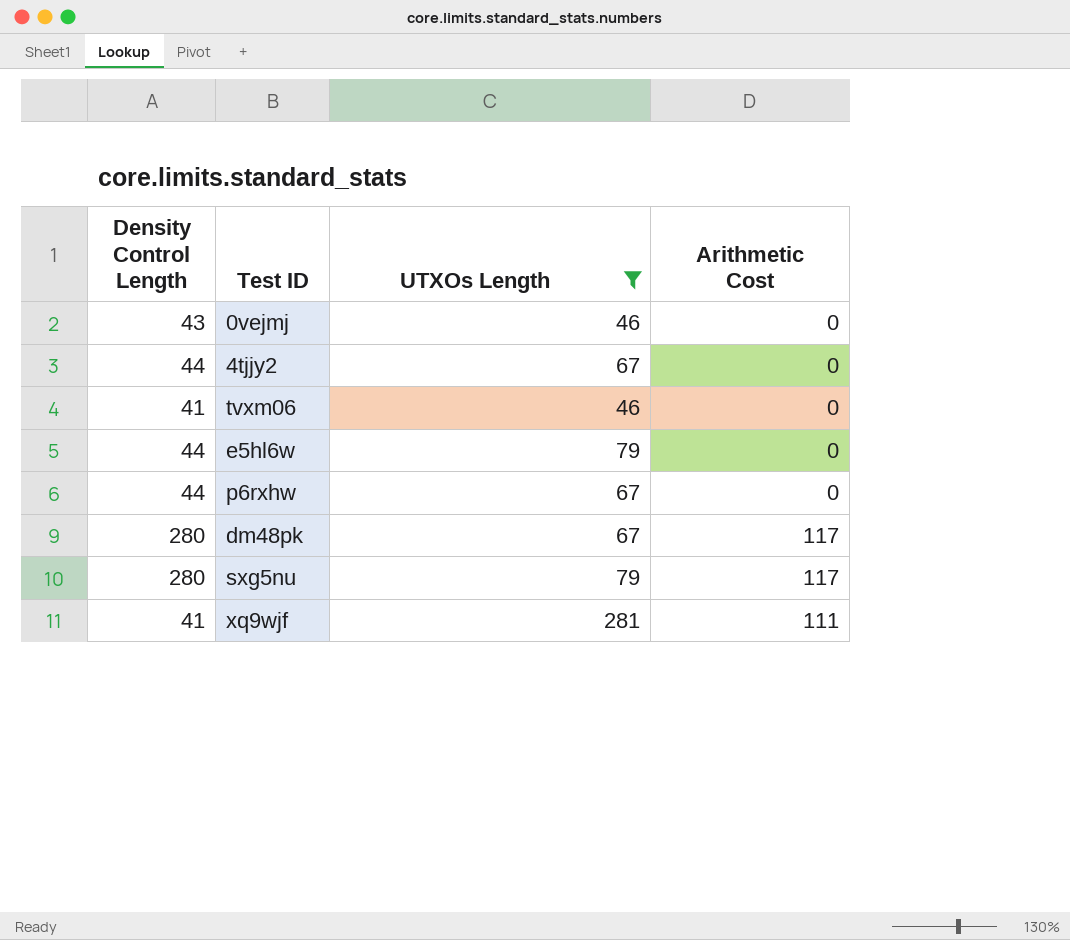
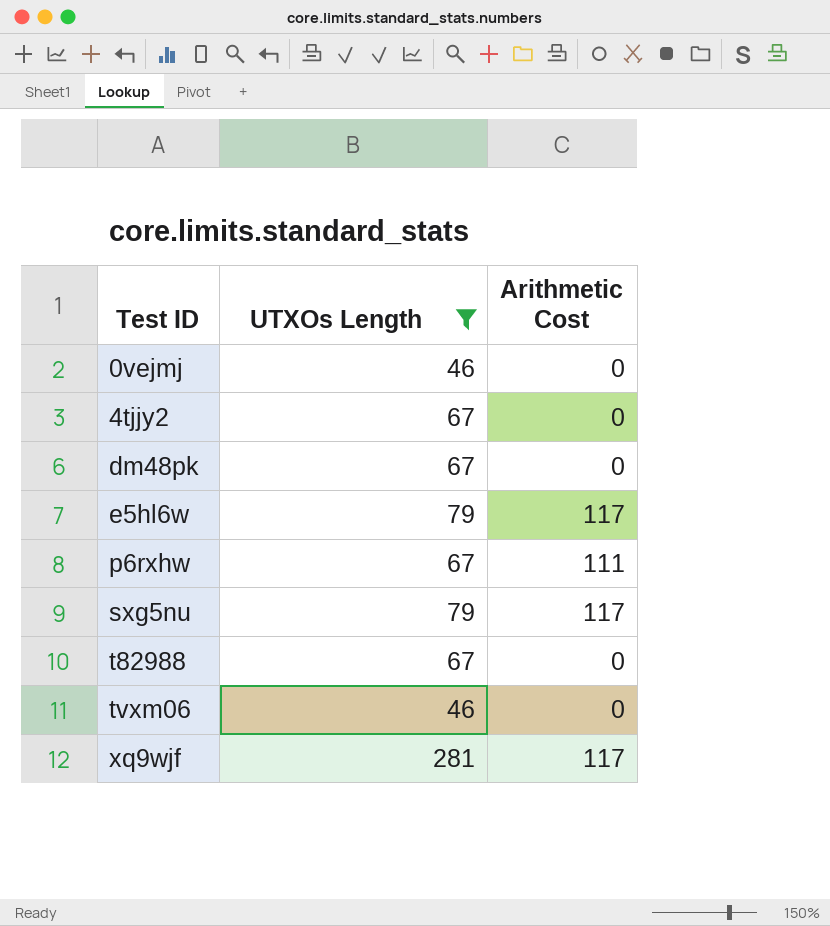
row order: none -> Test ID ascending
column Density Control Length | position: 1 -> none
dm48pk | Arithmetic Cost: 117 -> 0
e5hl6w | Arithmetic Cost: 0 -> 117
p6rxhw | Arithmetic Cost: 0 -> 111
row t82988: none -> 67 | 0
xq9wjf | Arithmetic Cost: 111 -> 117

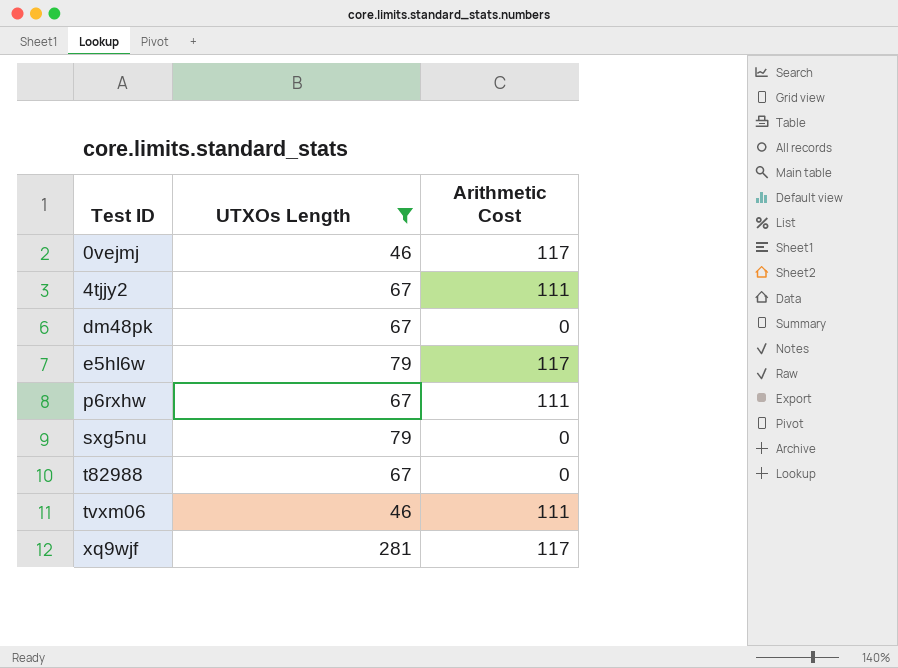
0vejmj | Arithmetic Cost: 0 -> 117
4tjjy2 | Arithmetic Cost: 0 -> 111
sxg5nu | Arithmetic Cost: 117 -> 0
tvxm06 | Arithmetic Cost: 0 -> 111

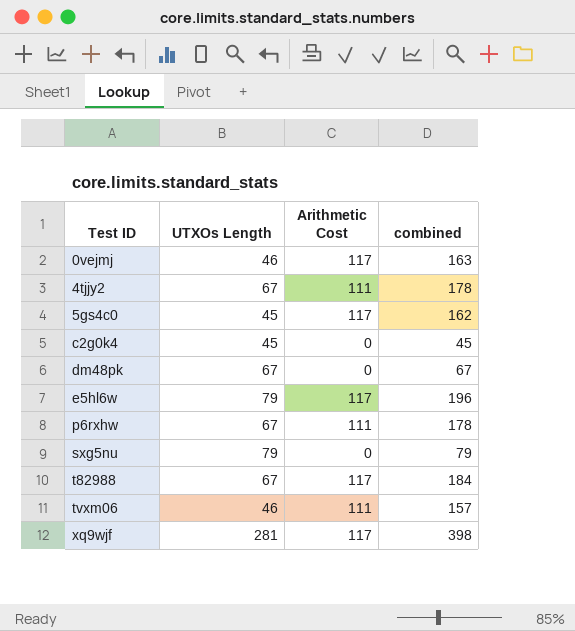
filter: UTXOs Length != 45 -> none
column combined | formula: none -> [UTXOs Length] + [Arithmetic Cost]
t82988 | Arithmetic Cost: 0 -> 117

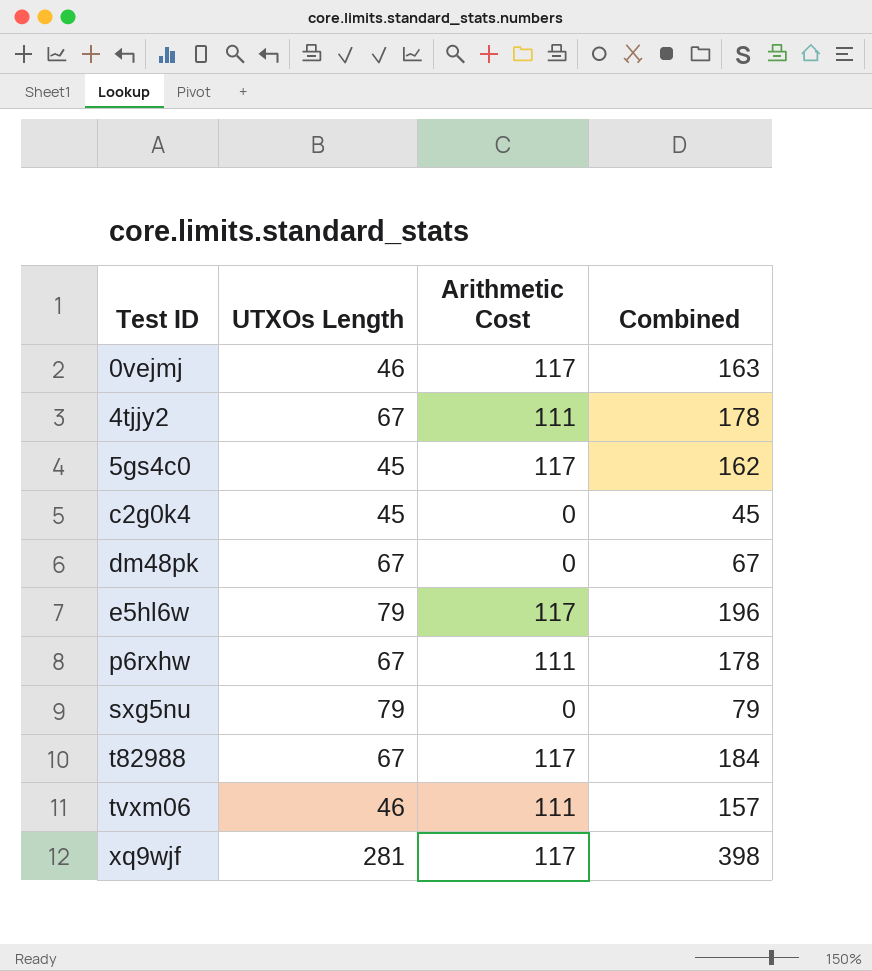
column name: combined -> Combined

